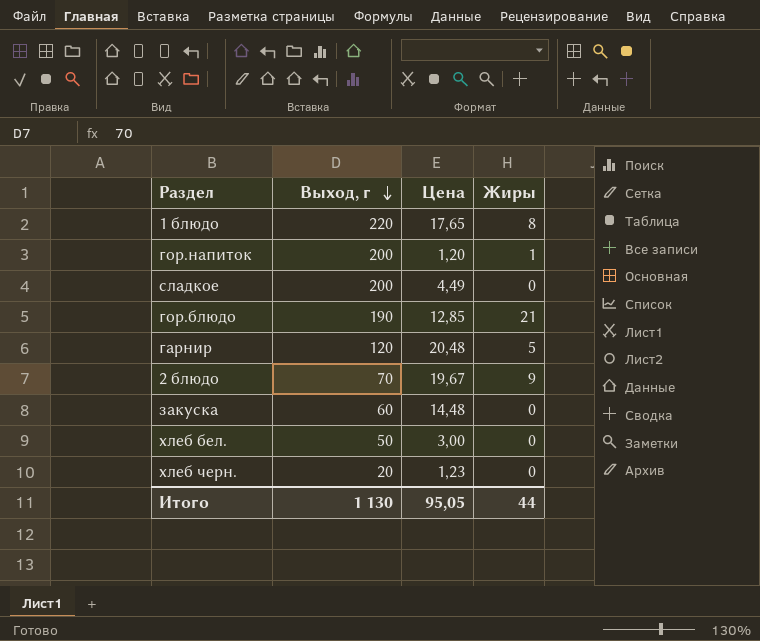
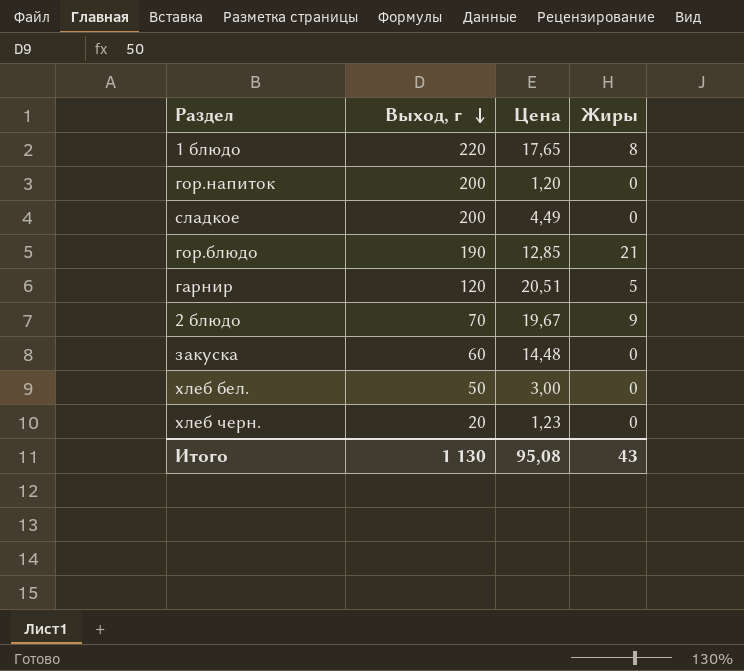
гор.напиток | Жиры: 1 -> 0
гарнир | Цена: 20,48 -> 20,51
Итого | Цена: 95,05 -> 95,08
Итого | Жиры: 44 -> 43

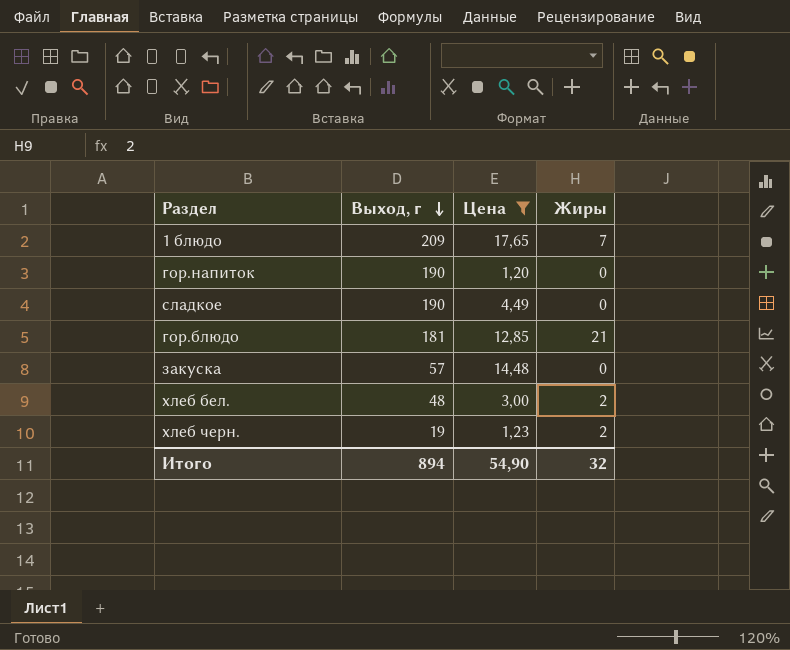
filter: none -> Цена <= 17,65
1 блюдо | Выход, г: 220 -> 209
1 блюдо | Жиры: 8 -> 7
гор.напиток | Выход, г: 200 -> 190
сладкое | Выход, г: 200 -> 190
гор.блюдо | Выход, г: 190 -> 181
закуска | Выход, г: 60 -> 57
хлеб бел. | Выход, г: 50 -> 48
хлеб бел. | Жиры: 0 -> 2
хлеб черн. | Выход, г: 20 -> 19
хлеб черн. | Жиры: 0 -> 2
Итого | Выход, г: 1 130 -> 894
Итого | Цена: 95,08 -> 54,90
Итого | Жиры: 43 -> 32

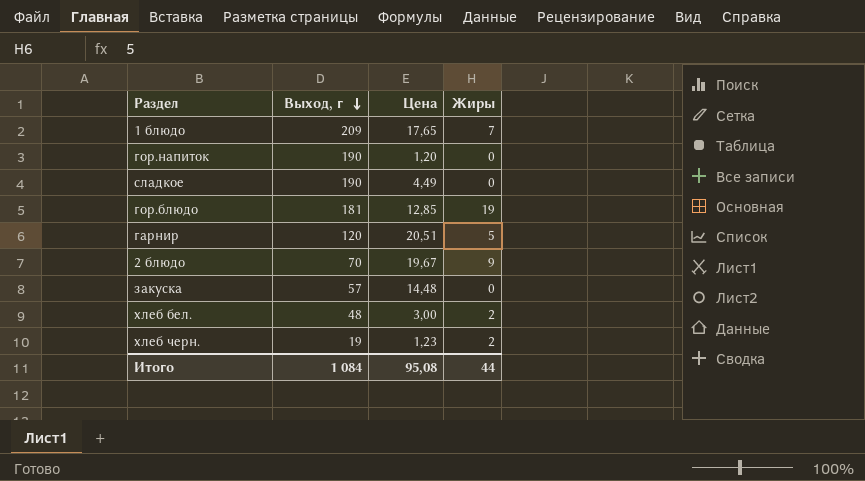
filter: Цена <= 17,65 -> none
гор.блюдо | Жиры: 21 -> 19
Итого | Выход, г: 894 -> 1 084
Итого | Цена: 54,90 -> 95,08
Итого | Жиры: 32 -> 44

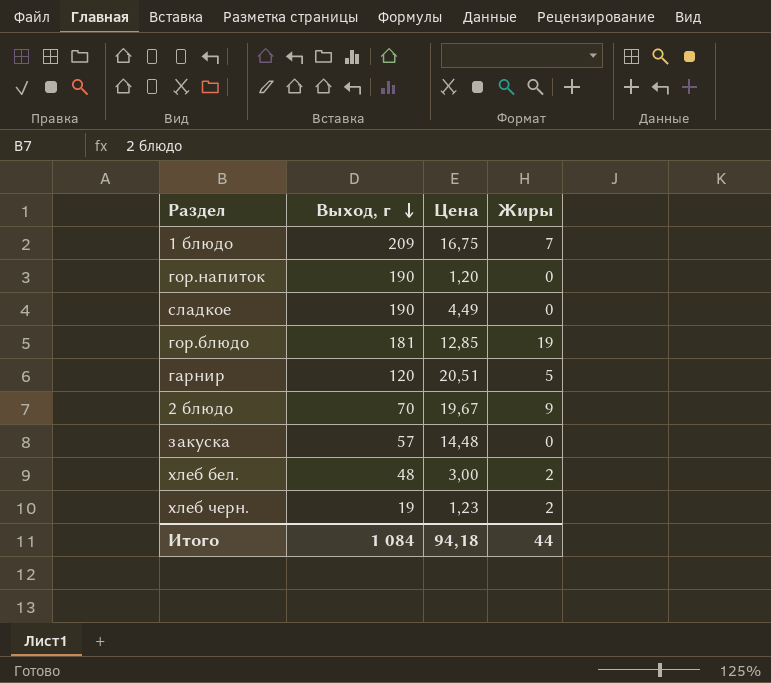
1 блюдо | Цена: 17,65 -> 16,75
Итого | Цена: 95,08 -> 94,18

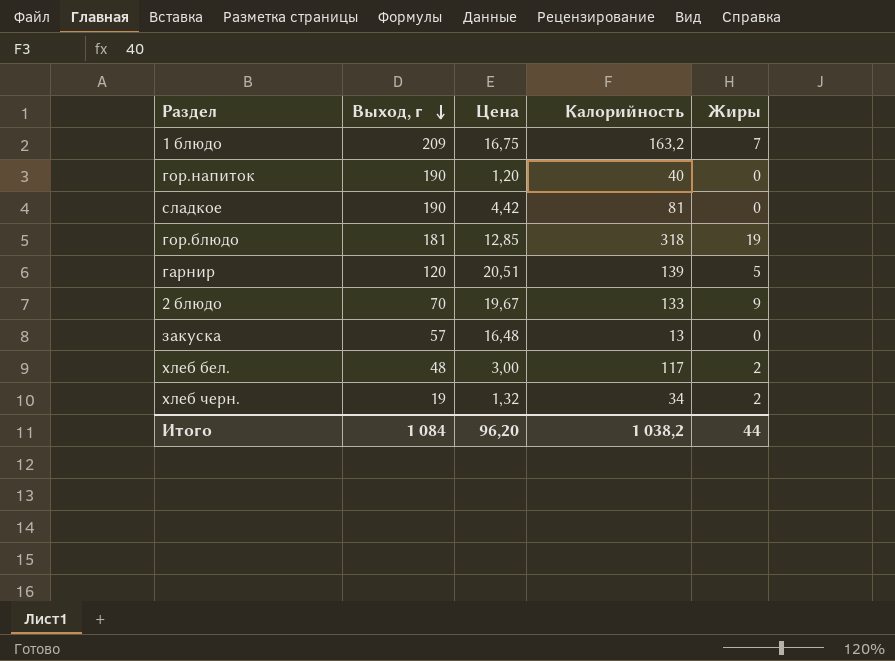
column Калорийность | position: none -> 4
сладкое | Цена: 4,49 -> 4,42
закуска | Цена: 14,48 -> 16,48
хлеб черн. | Цена: 1,23 -> 1,32
Итого | Цена: 94,18 -> 96,20

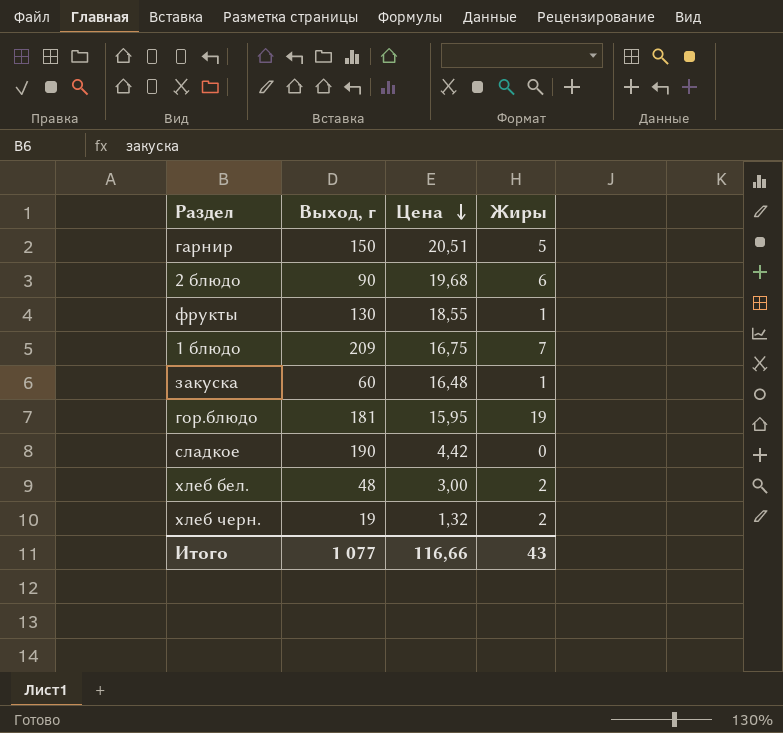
row order: Выход, г descending -> Цена descending
column Калорийность | position: 4 -> none
row гор.напиток: 190 | 1,20 | 40 | 0 -> none
гарнир | Выход, г: 120 -> 150
2 блюдо | Выход, г: 70 -> 90
2 блюдо | Цена: 19,67 -> 19,68
2 блюдо | Жиры: 9 -> 6
row фрукты: none -> 130 | 18,55 | 1
закуска | Выход, г: 57 -> 60
закуска | Жиры: 0 -> 1
гор.блюдо | Цена: 12,85 -> 15,95
Итого | Выход, г: 1 084 -> 1 077
Итого | Цена: 96,20 -> 116,66
Итого | Жиры: 44 -> 43

